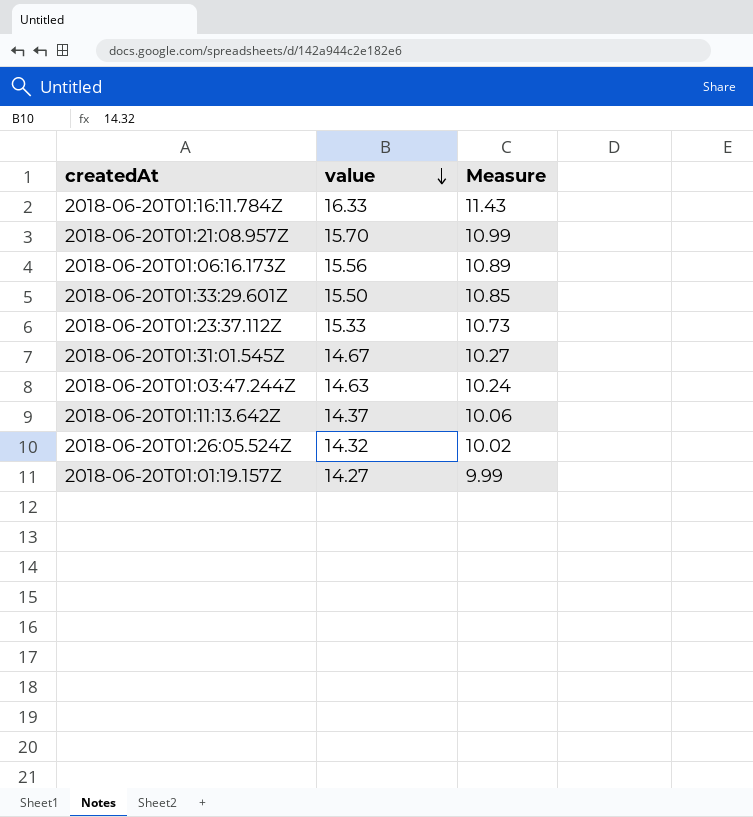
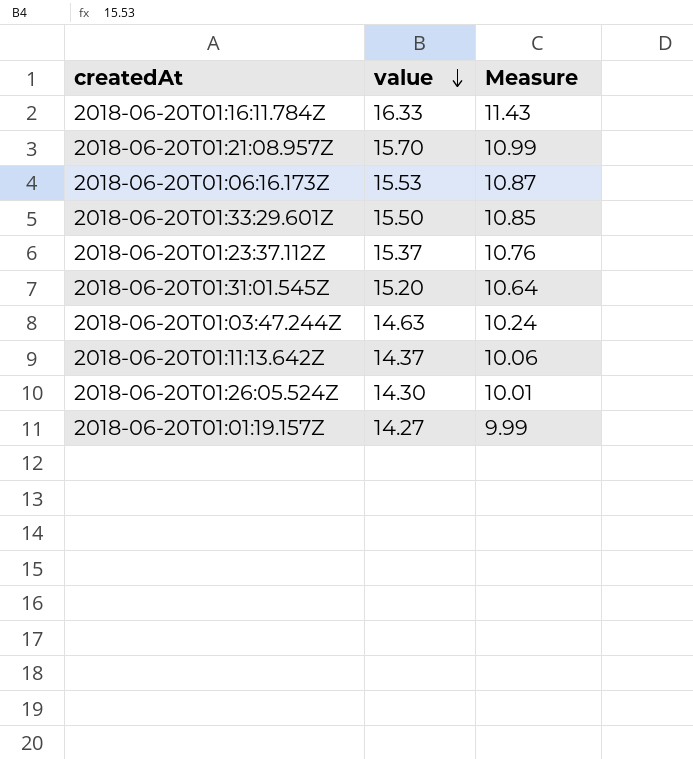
2018-06-20T01:06:16.173Z | value: 15.56 -> 15.53
2018-06-20T01:06:16.173Z | Measure: 10.89 -> 10.87
2018-06-20T01:23:37.112Z | value: 15.33 -> 15.37
2018-06-20T01:23:37.112Z | Measure: 10.73 -> 10.76
2018-06-20T01:31:01.545Z | value: 14.67 -> 15.20
2018-06-20T01:31:01.545Z | Measure: 10.27 -> 10.64
2018-06-20T01:26:05.524Z | value: 14.32 -> 14.30
2018-06-20T01:26:05.524Z | Measure: 10.02 -> 10.01

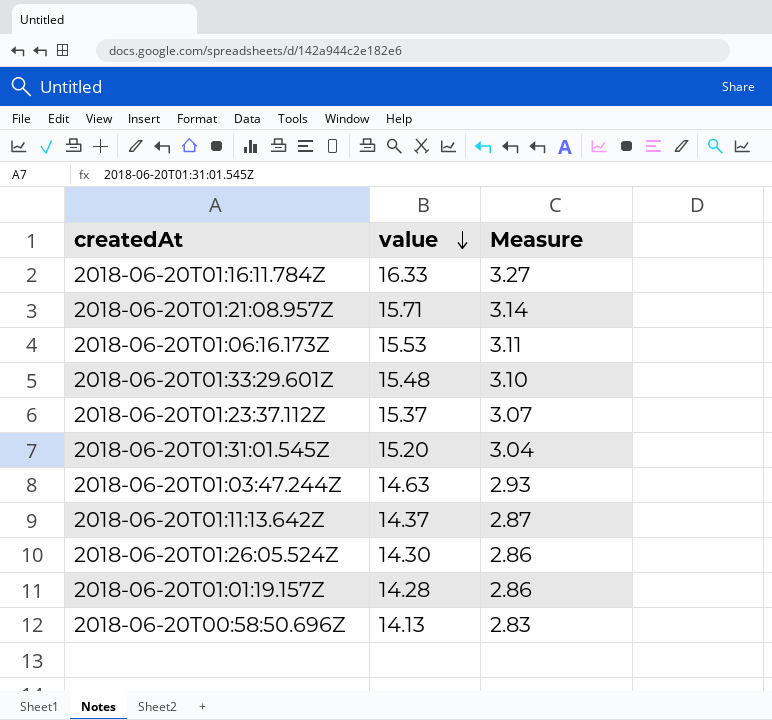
column Measure | formula: [value] * 0.7 -> [value] * 0.2
2018-06-20T01:21:08.957Z | value: 15.70 -> 15.71
2018-06-20T01:33:29.601Z | value: 15.50 -> 15.48
2018-06-20T01:01:19.157Z | value: 14.27 -> 14.28
row 2018-06-20T00:58:50.696Z: none -> 14.13 | 2.83

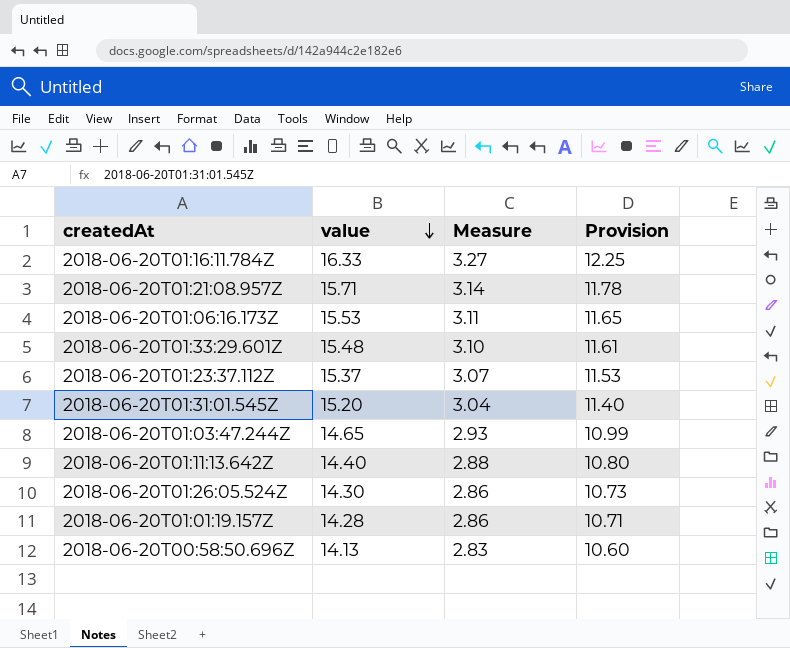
column Provision | formula: none -> [value] * 0.75
2018-06-20T01:03:47.244Z | value: 14.63 -> 14.65
2018-06-20T01:11:13.642Z | value: 14.37 -> 14.40
2018-06-20T01:11:13.642Z | Measure: 2.87 -> 2.88

